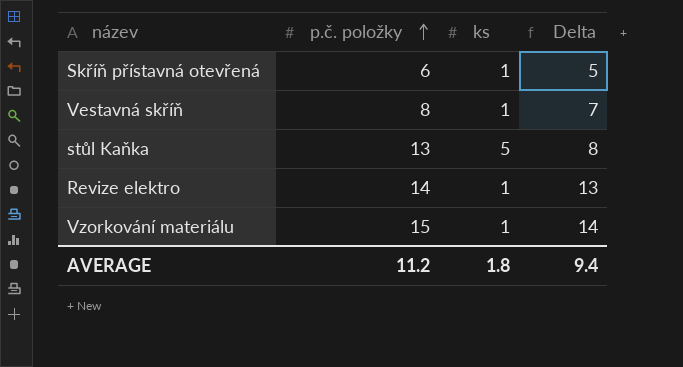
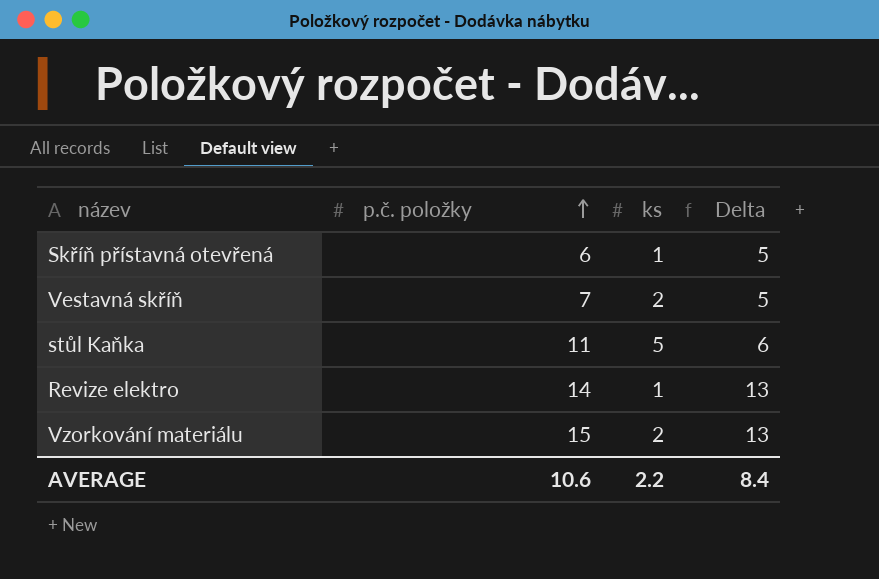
Vestavná skříň | p.č. položky: 8 -> 7
Vestavná skříň | ks: 1 -> 2
Vestavná skříň | Delta: 7 -> 5
stůl Kaňka | p.č. položky: 13 -> 11
stůl Kaňka | Delta: 8 -> 6
Vzorkování materiálu | ks: 1 -> 2
Vzorkování materiálu | Delta: 14 -> 13
AVERAGE | p.č. položky: 11.2 -> 10.6
AVERAGE | ks: 1.8 -> 2.2
AVERAGE | Delta: 9.4 -> 8.4

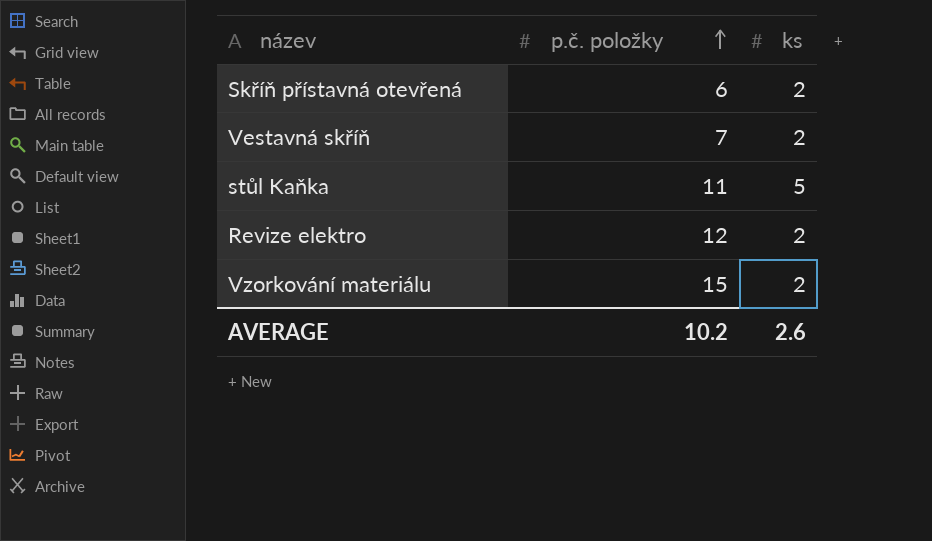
column Delta | formula: [p.č. položky] - [ks] -> none
Skříň přístavná otevřená | ks: 1 -> 2
Revize elektro | p.č. položky: 14 -> 12
Revize elektro | ks: 1 -> 2
AVERAGE | p.č. položky: 10.6 -> 10.2
AVERAGE | ks: 2.2 -> 2.6

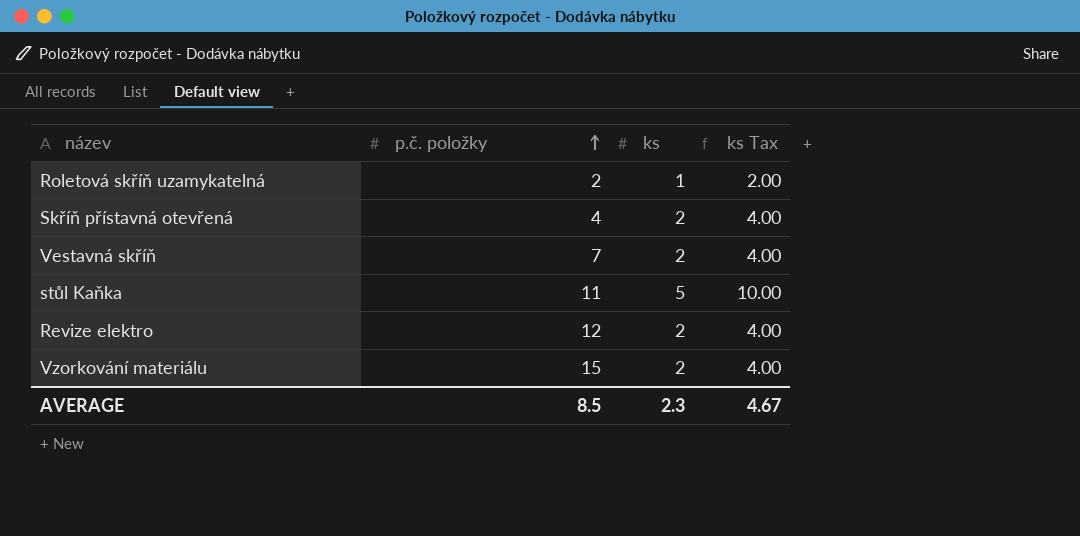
column ks Tax | formula: none -> [ks] * 2
row Roletová skříň uzamykatelná: none -> 2 | 1 | 2.00
Skříň přístavná otevřená | p.č. položky: 6 -> 4
AVERAGE | p.č. položky: 10.2 -> 8.5
AVERAGE | ks: 2.6 -> 2.3

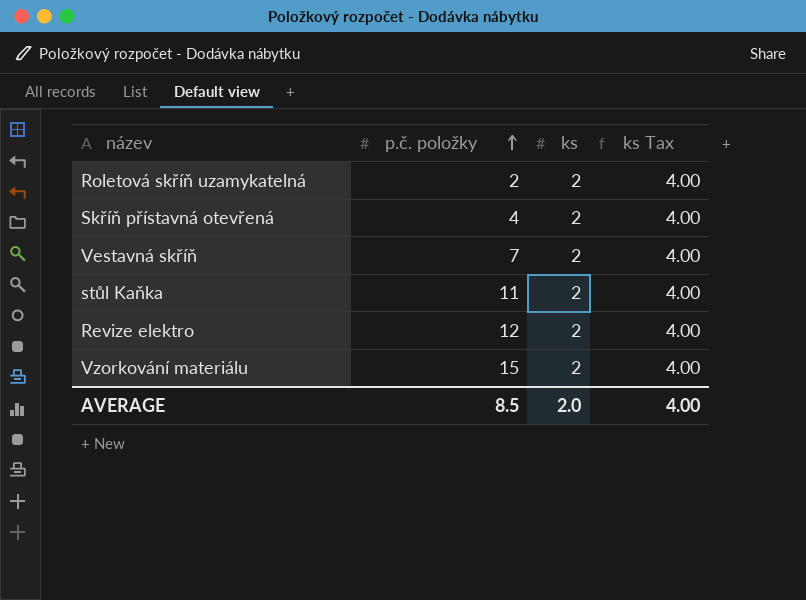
Roletová skříň uzamykatelná | ks: 1 -> 2
Roletová skříň uzamykatelná | ks Tax: 2.00 -> 4.00
stůl Kaňka | ks: 5 -> 2
stůl Kaňka | ks Tax: 10.00 -> 4.00
AVERAGE | ks: 2.3 -> 2.0
AVERAGE | ks Tax: 4.67 -> 4.00

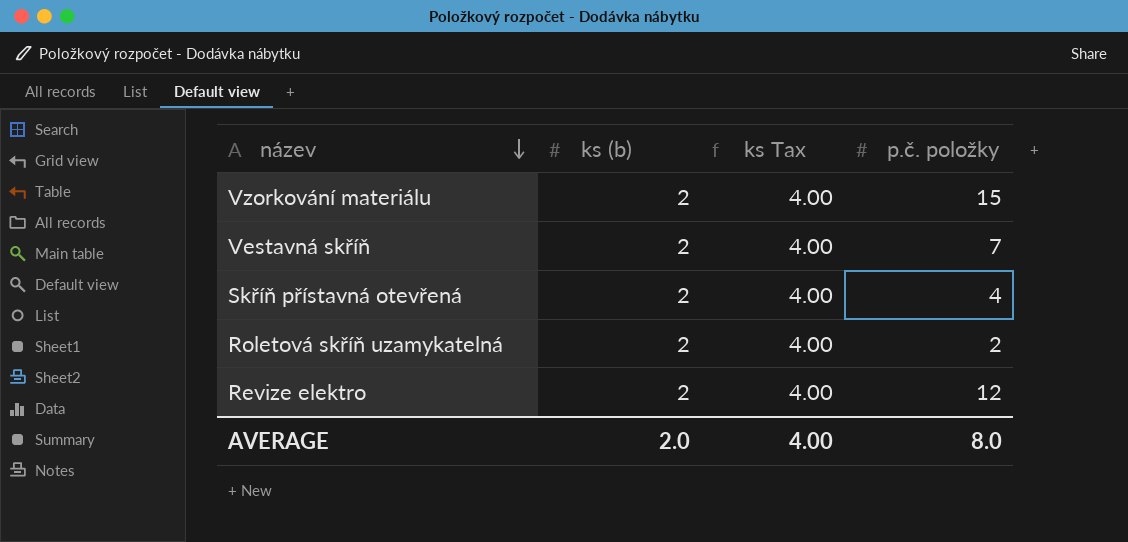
row order: p.č. položky ascending -> název descending
column name: ks -> ks (b)
column p.č. položky | position: 2 -> 4
row stůl Kaňka: 11 | 2 | 4.00 -> none
AVERAGE | p.č. položky: 8.5 -> 8.0

